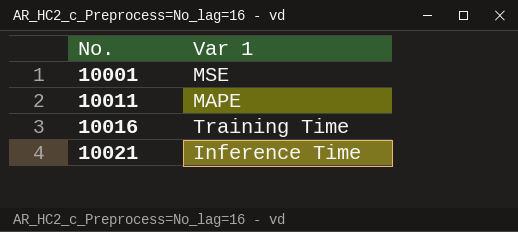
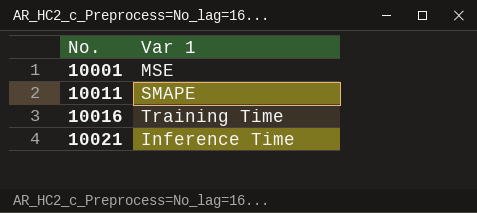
10011 | Var 1: MAPE -> SMAPE

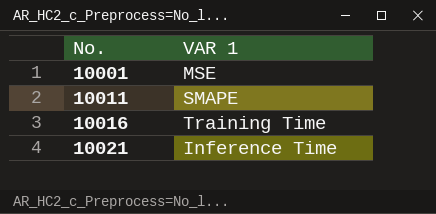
column name: Var 1 -> VAR 1

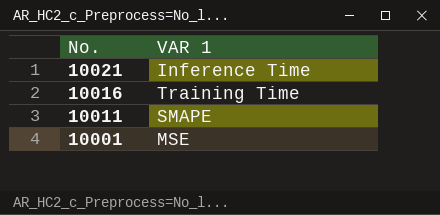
row order: No. ascending -> No. descending

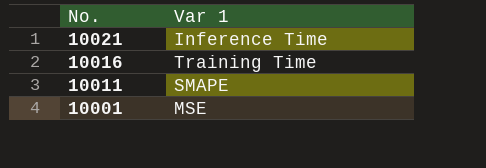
column name: VAR 1 -> Var 1

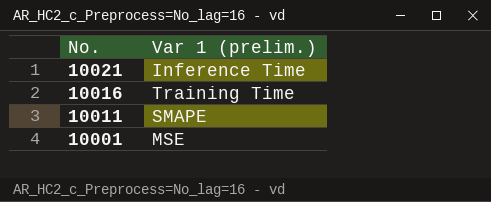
column name: Var 1 -> Var 1 (prelim.)

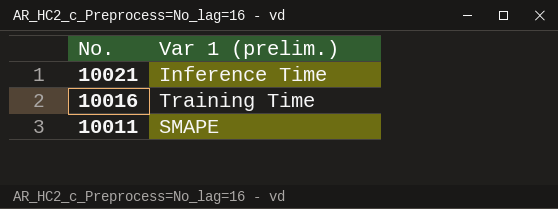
row 10001: MSE -> none

